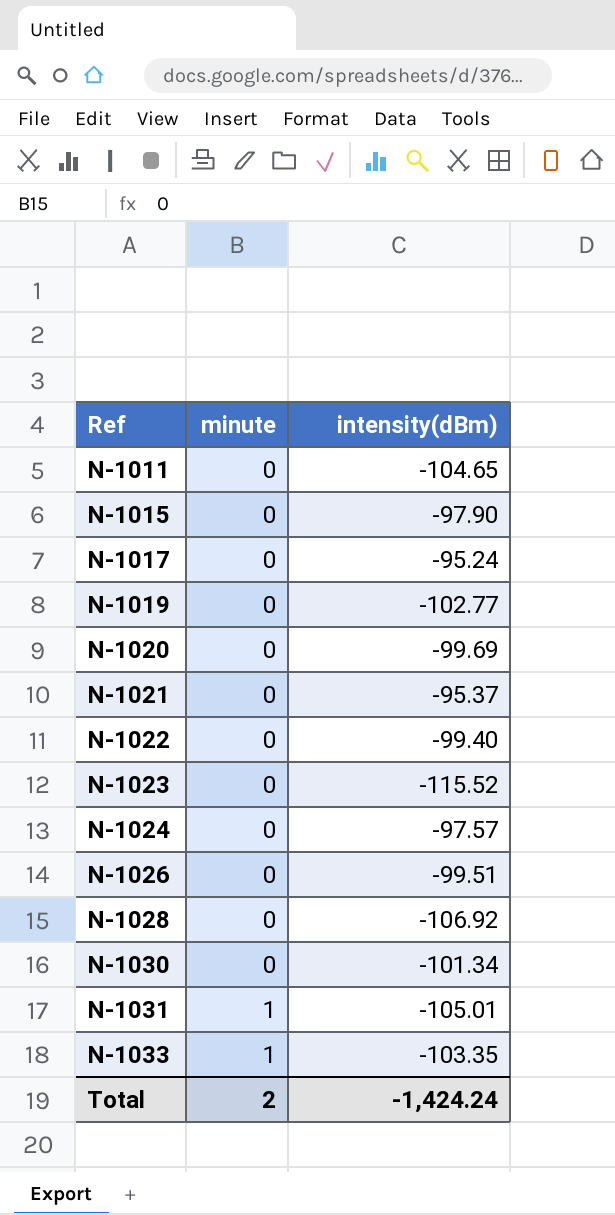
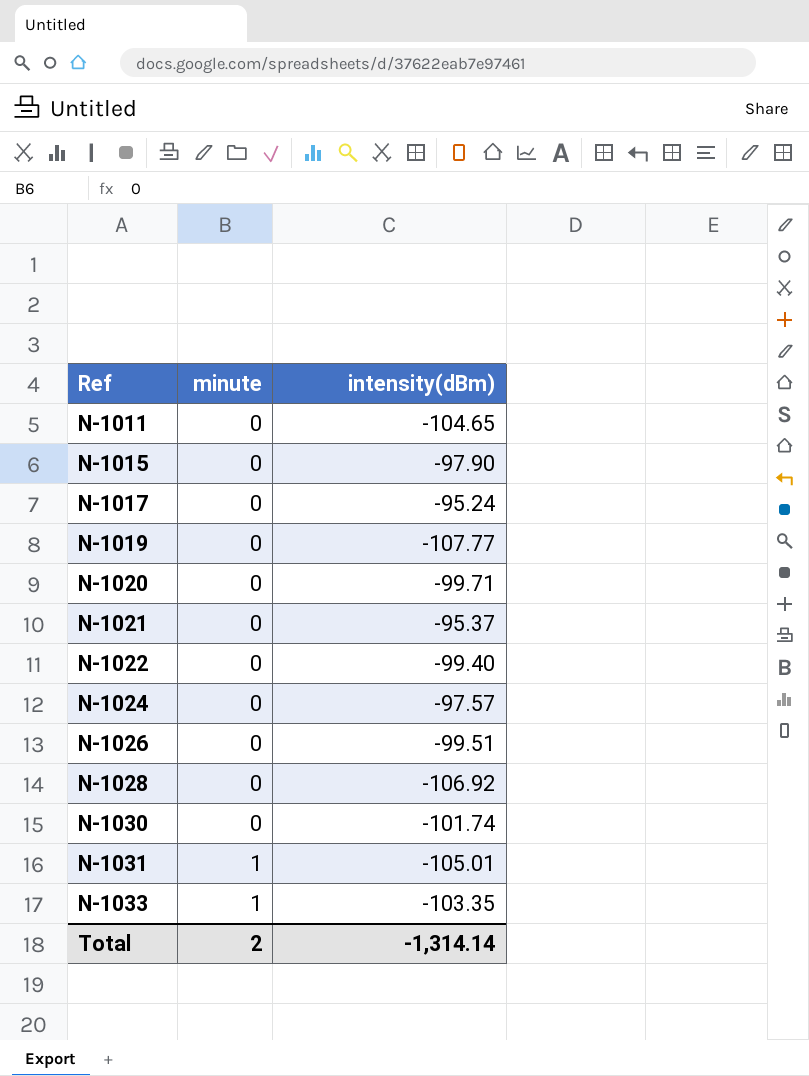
row N-1023: 0 | -115.52 -> none
N-1019 | intensity(dBm): -102.77 -> -107.77
N-1020 | intensity(dBm): -99.69 -> -99.71
N-1030 | intensity(dBm): -101.34 -> -101.74
Total | intensity(dBm): -1,424.24 -> -1,314.14

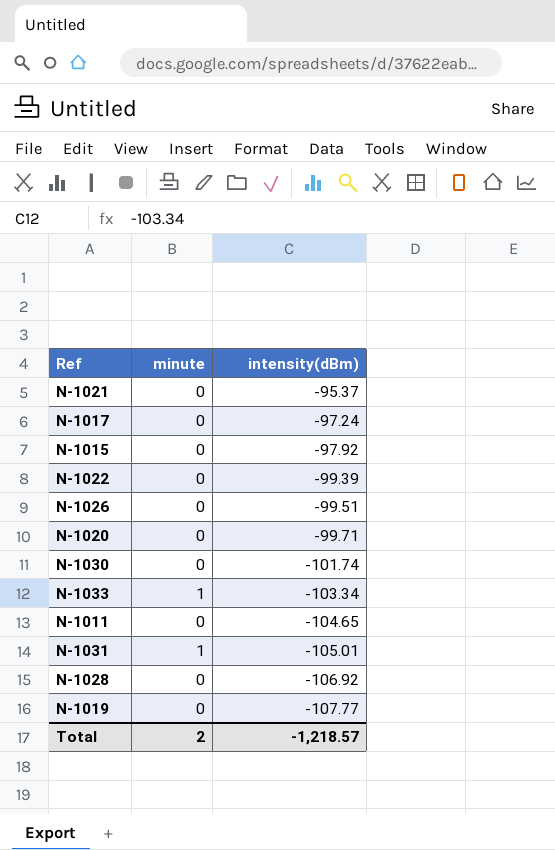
row order: Ref ascending -> intensity(dBm) descending
row N-1024: 0 | -97.57 -> none
N-1017 | intensity(dBm): -95.24 -> -97.24
N-1015 | intensity(dBm): -97.90 -> -97.92
N-1022 | intensity(dBm): -99.40 -> -99.39
N-1033 | intensity(dBm): -103.35 -> -103.34
Total | intensity(dBm): -1,314.14 -> -1,218.57

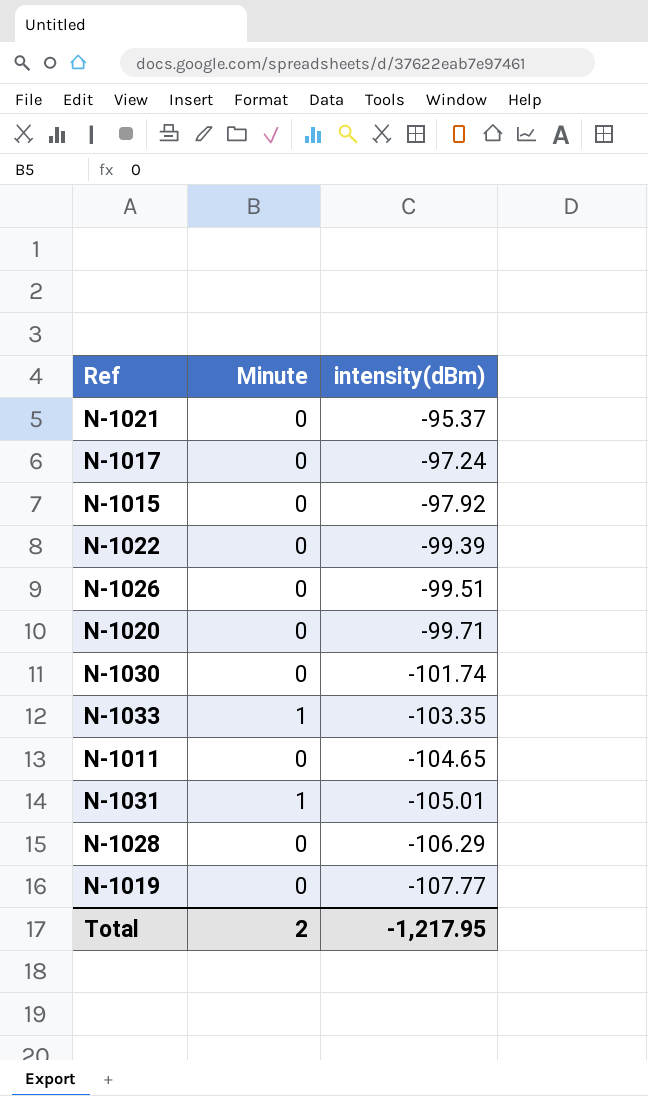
column name: minute -> Minute
N-1033 | intensity(dBm): -103.34 -> -103.35
N-1028 | intensity(dBm): -106.92 -> -106.29
Total | intensity(dBm): -1,218.57 -> -1,217.95

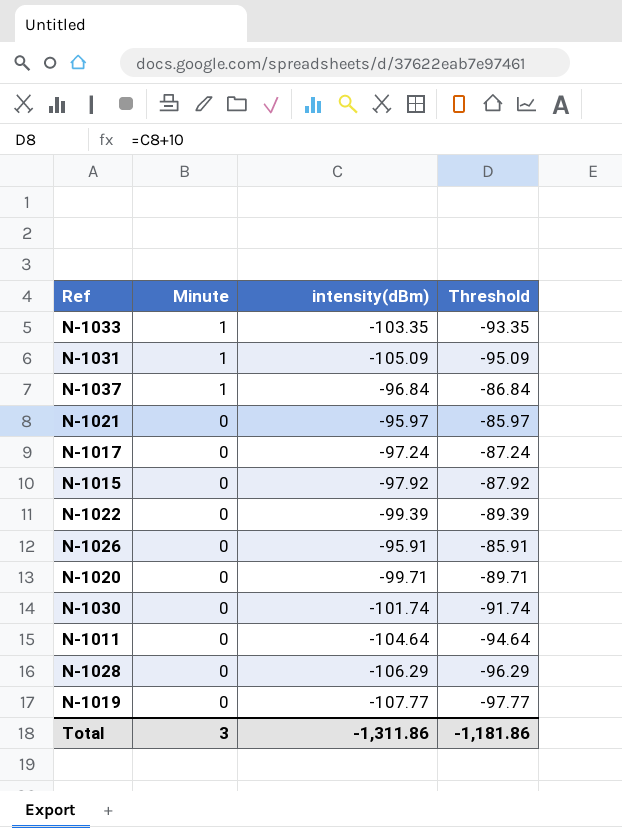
row order: intensity(dBm) descending -> Minute descending
column Threshold | formula: none -> [intensity(dBm)] + 10
N-1031 | intensity(dBm): -105.01 -> -105.09
row N-1037: none -> 1 | -96.84 | -86.84
N-1021 | intensity(dBm): -95.37 -> -95.97
N-1026 | intensity(dBm): -99.51 -> -95.91
N-1011 | intensity(dBm): -104.65 -> -104.64
Total | Minute: 2 -> 3
Total | intensity(dBm): -1,217.95 -> -1,311.86

